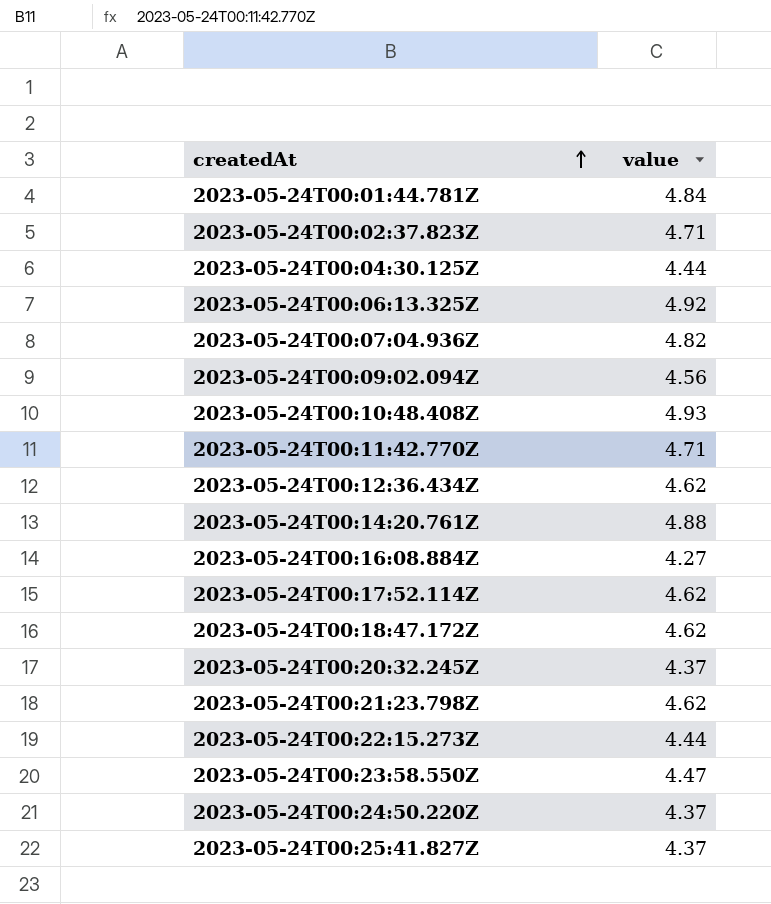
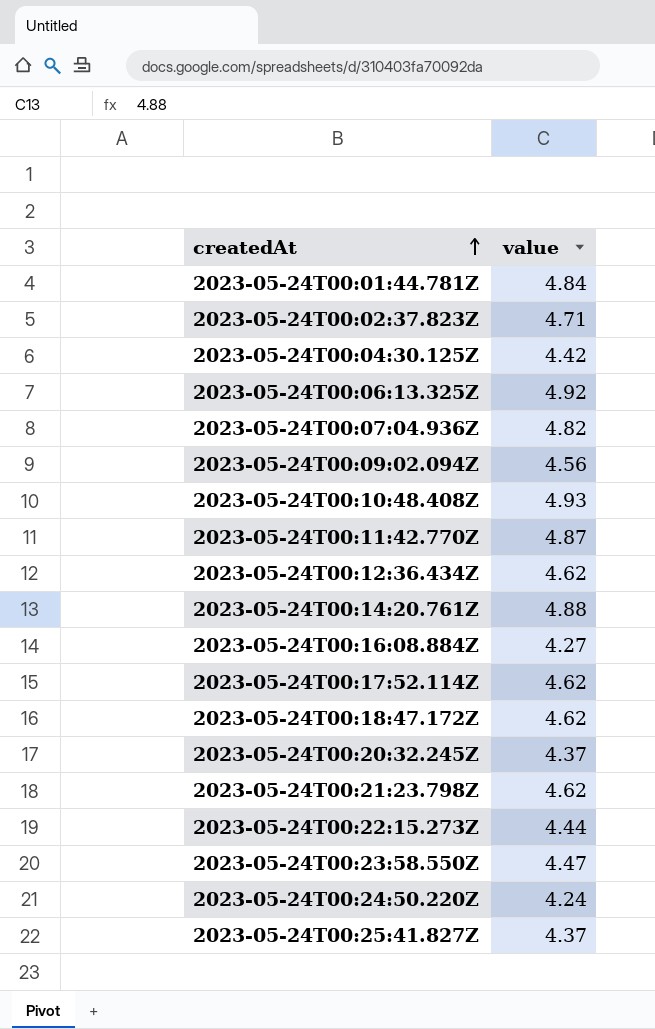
2023-05-24T00:04:30.125Z | value: 4.44 -> 4.42
2023-05-24T00:11:42.770Z | value: 4.71 -> 4.87
2023-05-24T00:24:50.220Z | value: 4.37 -> 4.24

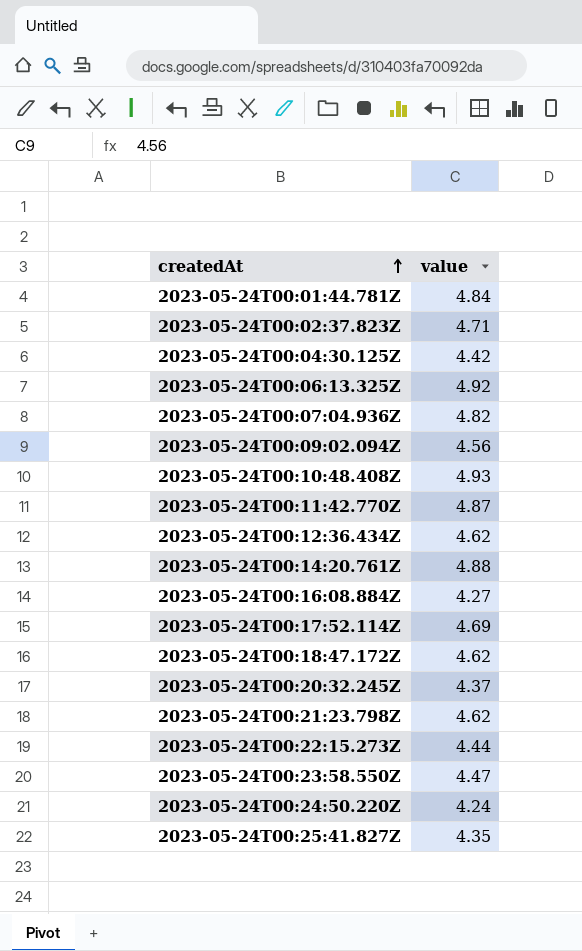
2023-05-24T00:17:52.114Z | value: 4.62 -> 4.69
2023-05-24T00:25:41.827Z | value: 4.37 -> 4.35

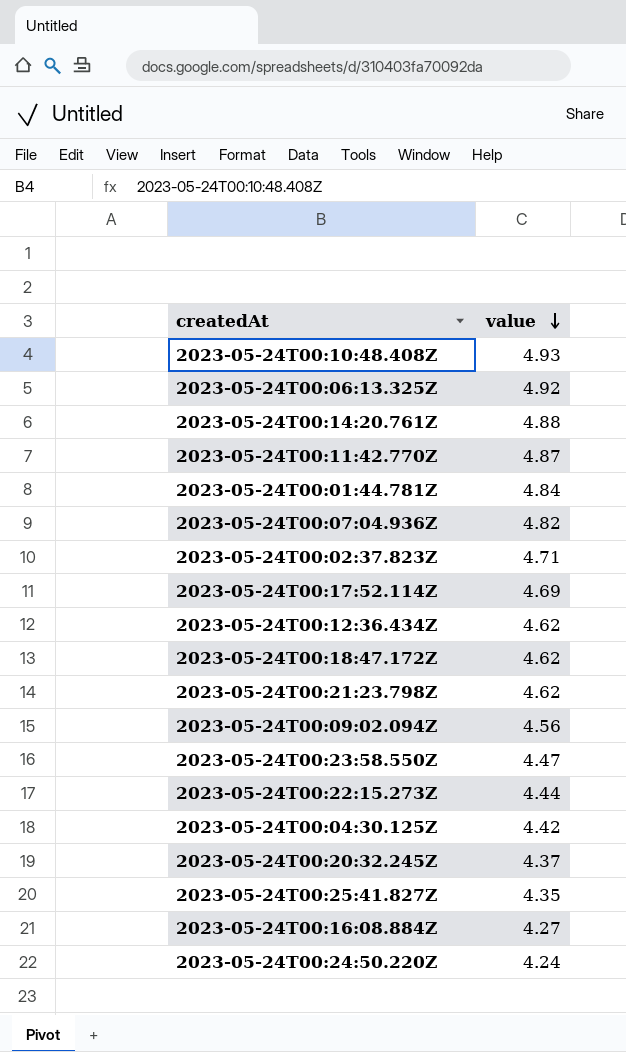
row order: createdAt ascending -> value descending

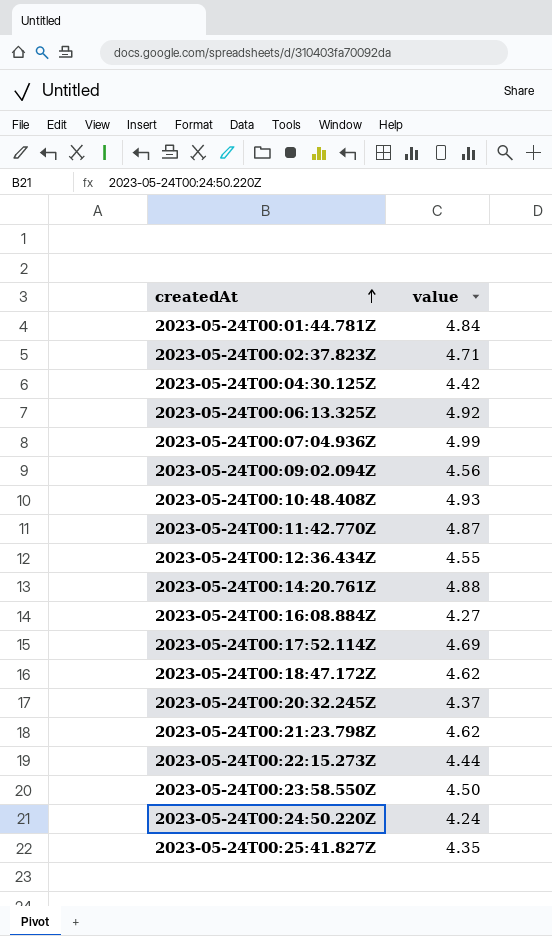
row order: value descending -> createdAt ascending
2023-05-24T00:07:04.936Z | value: 4.82 -> 4.99
2023-05-24T00:12:36.434Z | value: 4.62 -> 4.55
2023-05-24T00:23:58.550Z | value: 4.47 -> 4.50

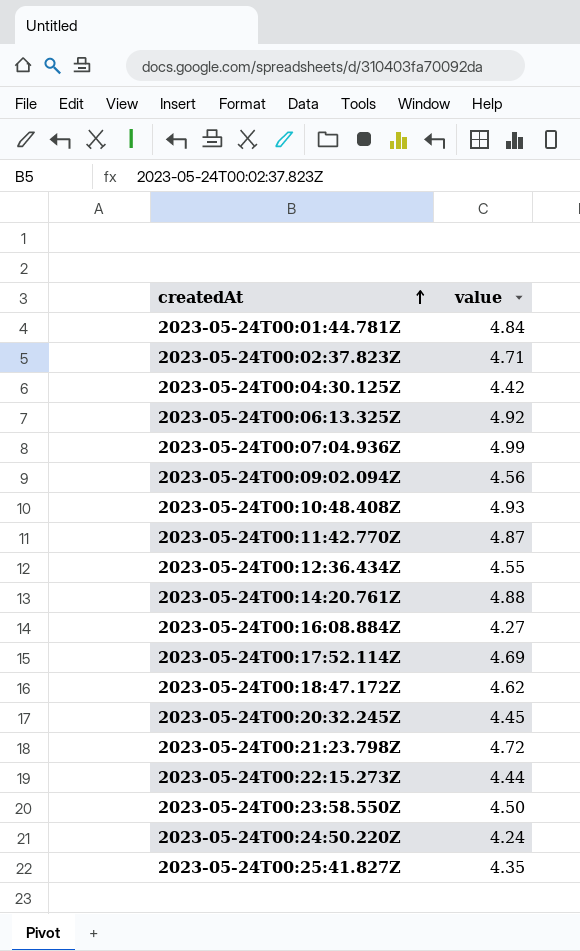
2023-05-24T00:20:32.245Z | value: 4.37 -> 4.45
2023-05-24T00:21:23.798Z | value: 4.62 -> 4.72

